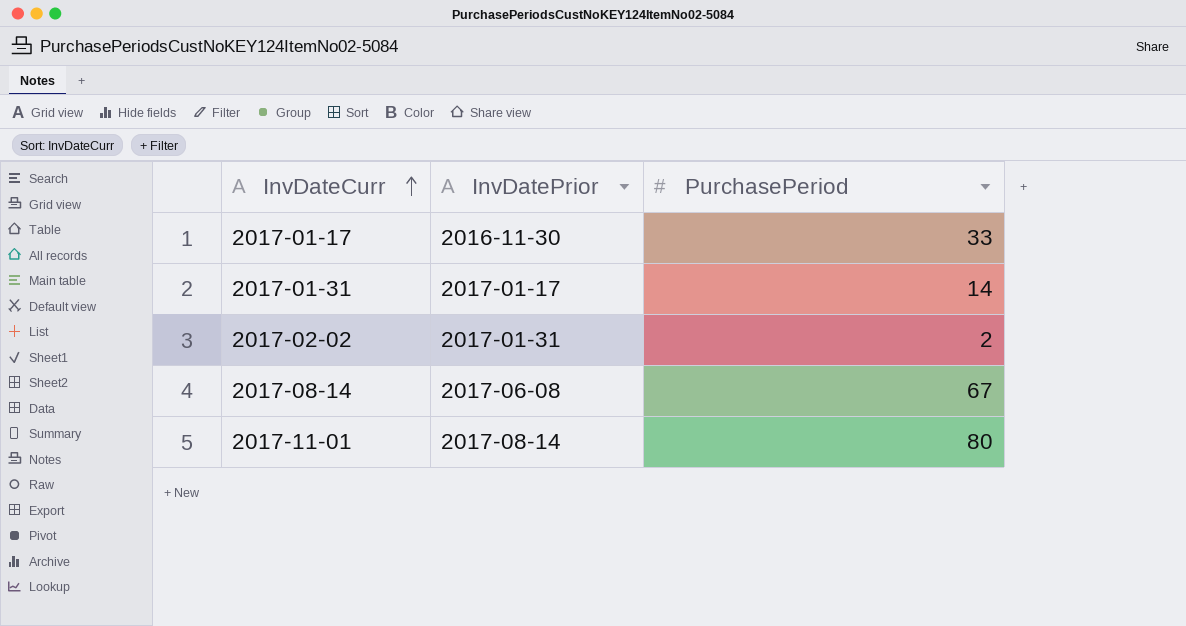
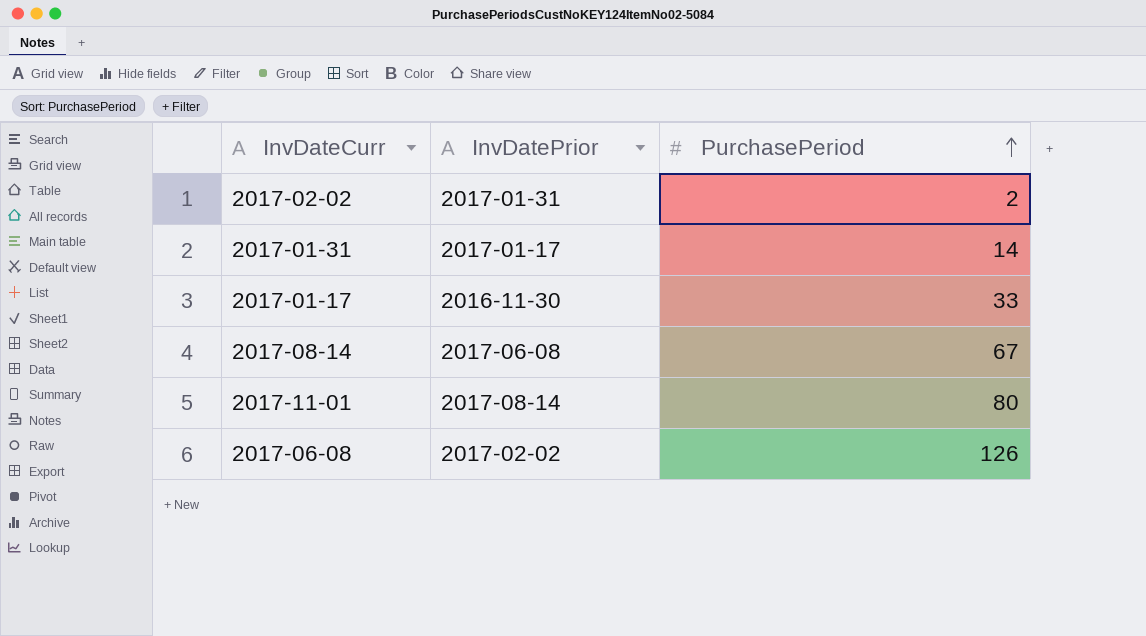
row order: InvDateCurr ascending -> PurchasePeriod ascending
row 2017-06-08: none -> 2017-02-02 | 126

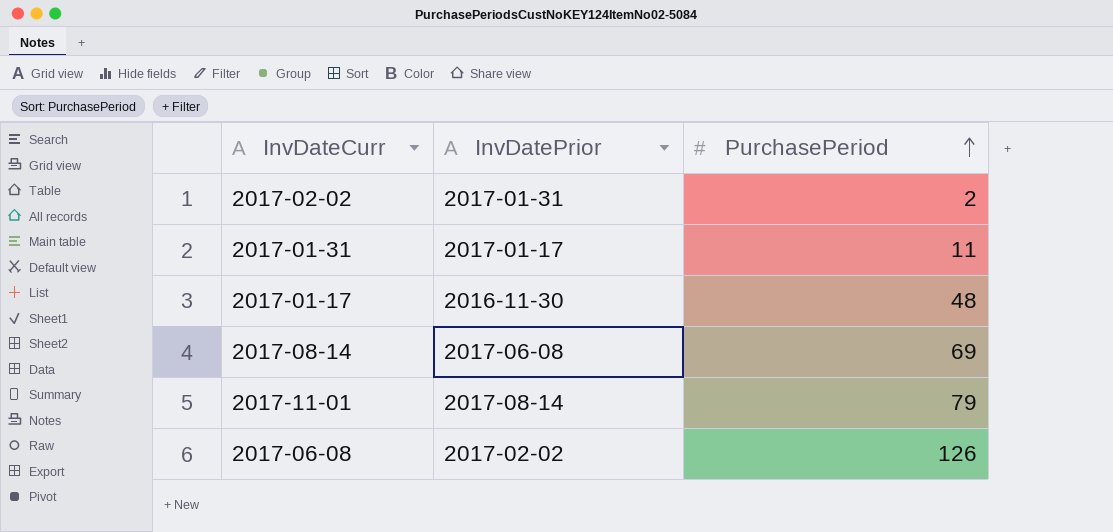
2017-01-31 | PurchasePeriod: 14 -> 11
2017-01-17 | PurchasePeriod: 33 -> 48
2017-08-14 | PurchasePeriod: 67 -> 69
2017-11-01 | PurchasePeriod: 80 -> 79

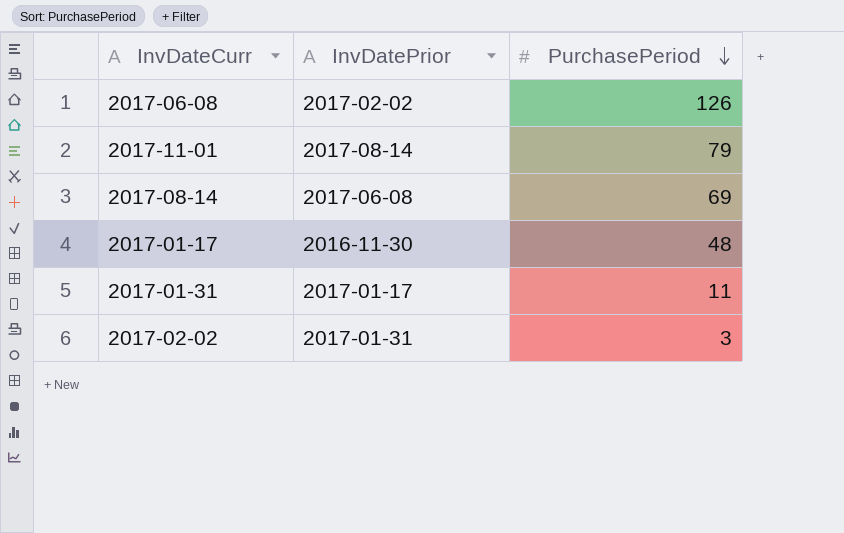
row order: PurchasePeriod ascending -> PurchasePeriod descending
2017-02-02 | PurchasePeriod: 2 -> 3

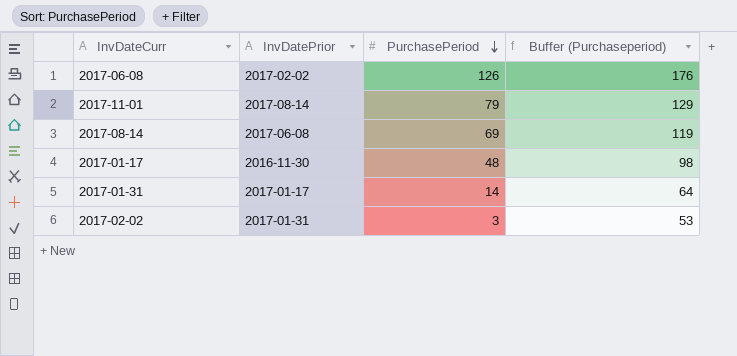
column Buffer (Purchaseperiod) | formula: none -> [PurchasePeriod] + 50
2017-01-31 | PurchasePeriod: 11 -> 14

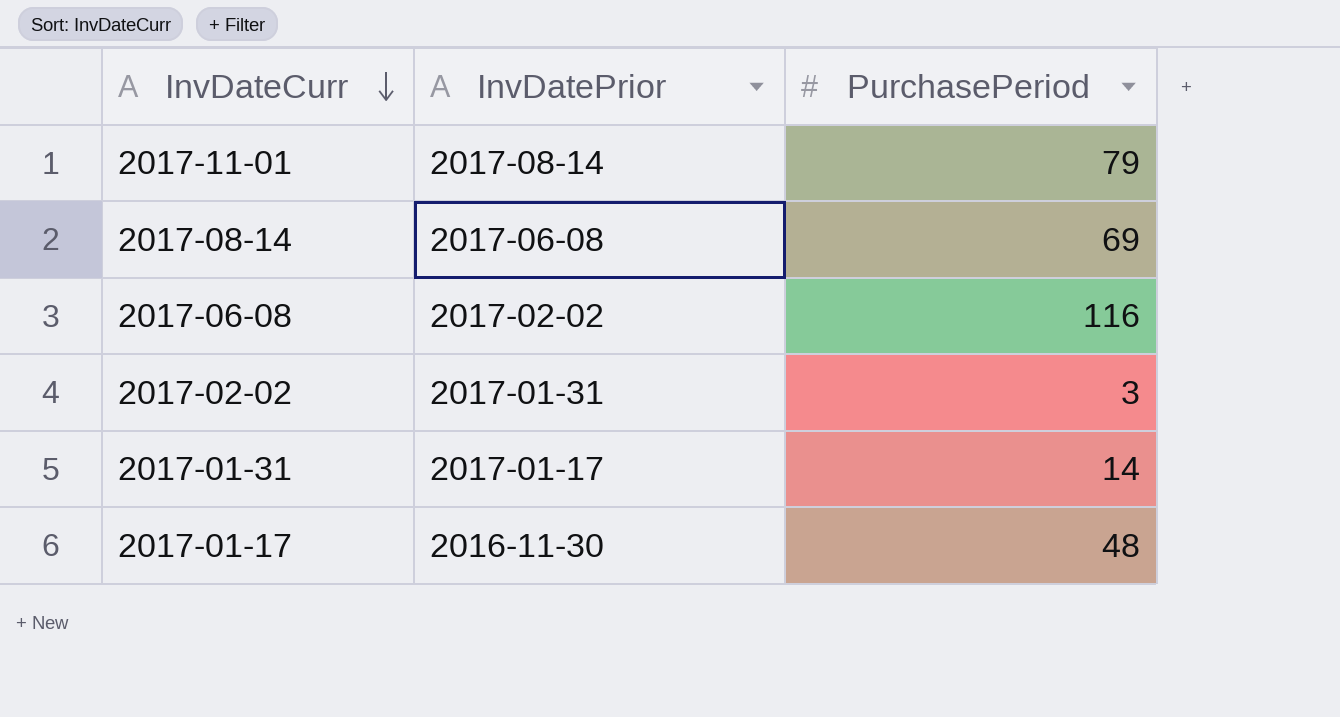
row order: PurchasePeriod descending -> InvDateCurr descending
column Buffer (Purchaseperiod) | formula: [PurchasePeriod] + 50 -> none
2017-06-08 | PurchasePeriod: 126 -> 116

